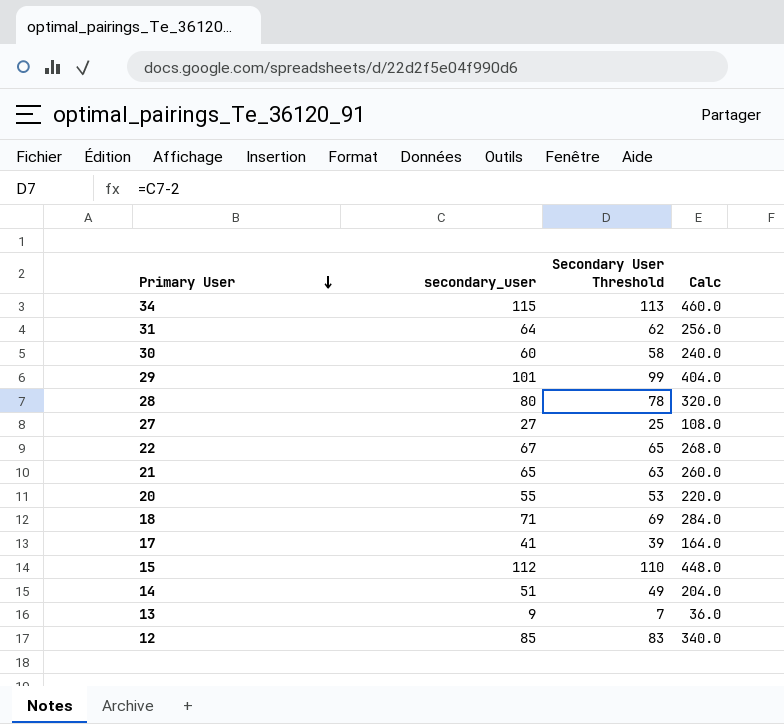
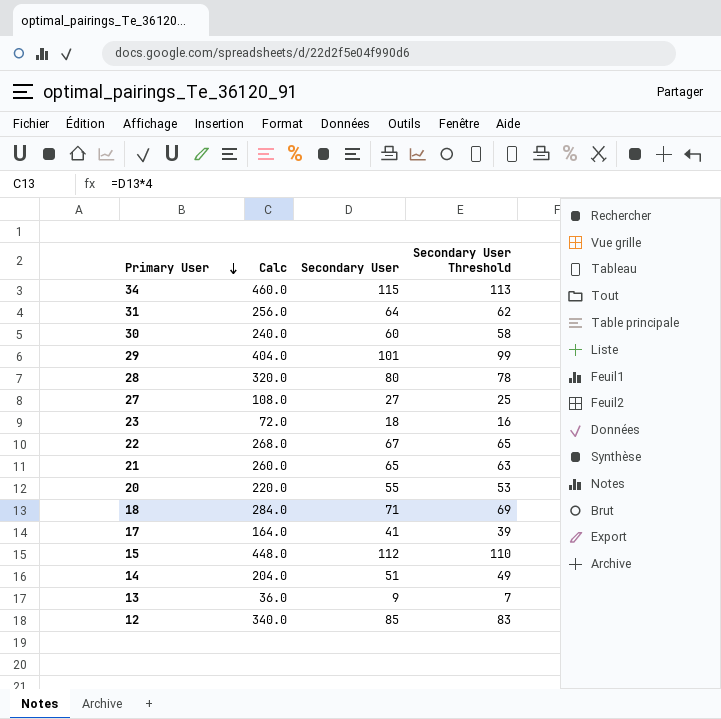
column Calc | position: 4 -> 2
column name: secondary_user -> Secondary User
row 23: none -> 72.0 | 18 | 16

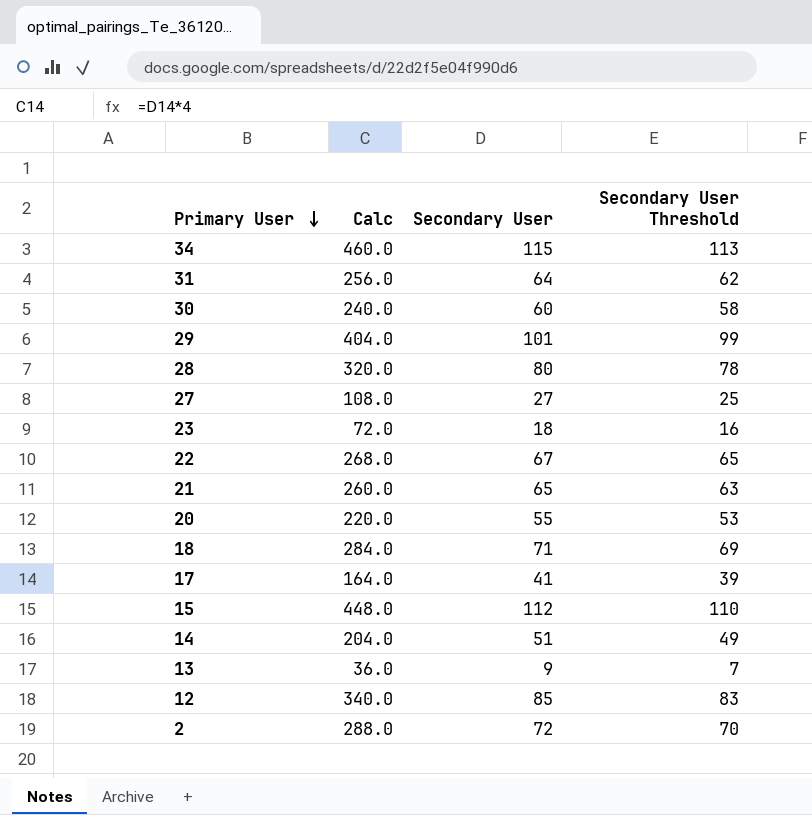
row 2: none -> 288.0 | 72 | 70

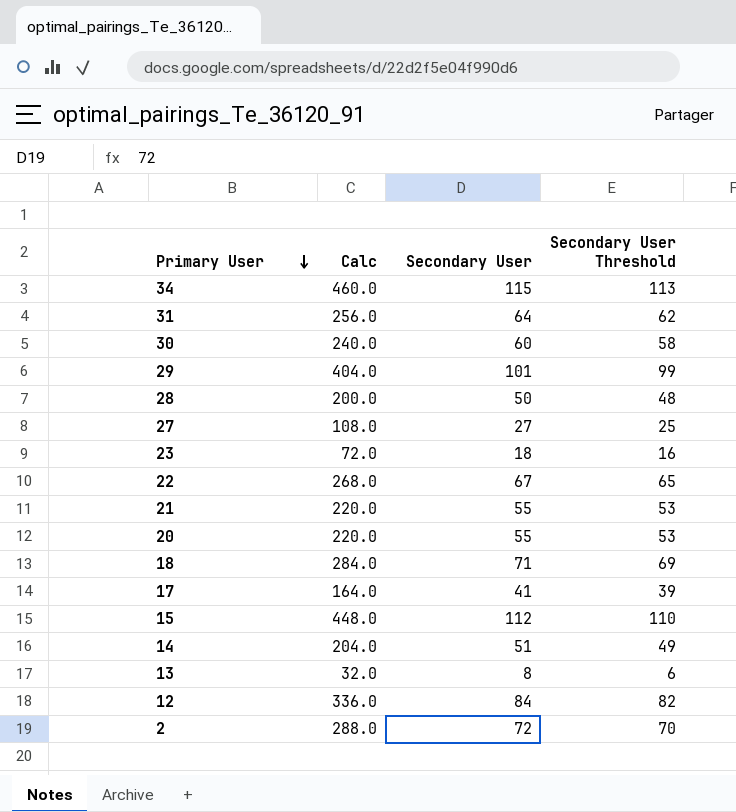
28 | Calc: 320.0 -> 200.0
28 | Secondary User: 80 -> 50
28 | Secondary User Threshold: 78 -> 48
21 | Calc: 260.0 -> 220.0
21 | Secondary User: 65 -> 55
21 | Secondary User Threshold: 63 -> 53
13 | Calc: 36.0 -> 32.0
13 | Secondary User: 9 -> 8
13 | Secondary User Threshold: 7 -> 6
12 | Calc: 340.0 -> 336.0
12 | Secondary User: 85 -> 84
12 | Secondary User Threshold: 83 -> 82

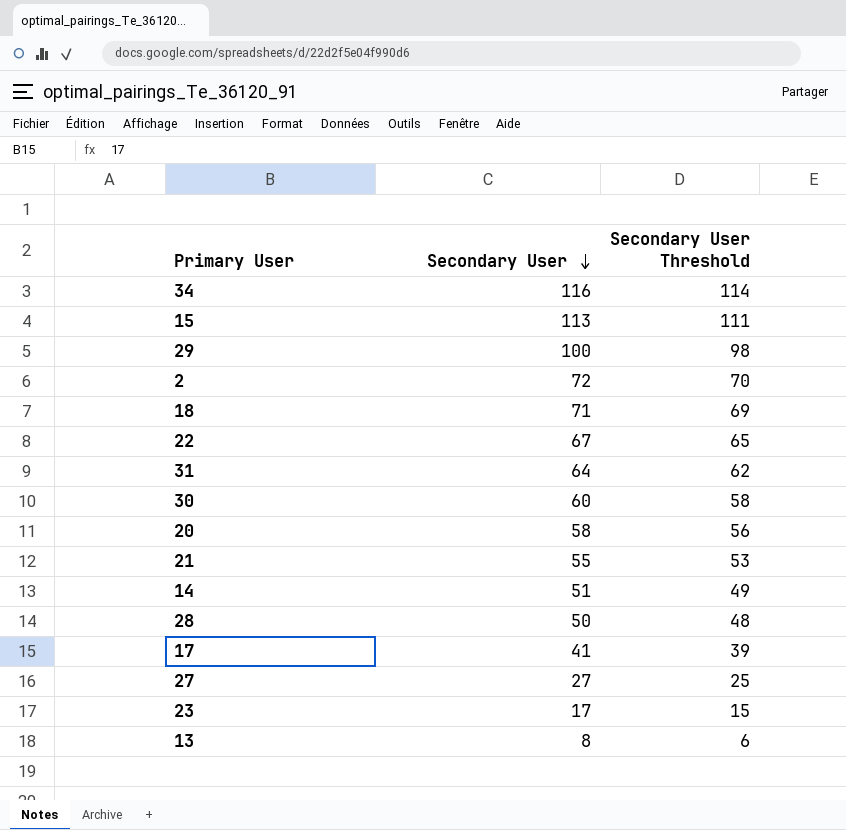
row order: Primary User descending -> Secondary User descending
column Calc | formula: [Secondary User] * 4 -> none
row 12: 336.0 | 84 | 82 -> none
34 | Secondary User: 115 -> 116
34 | Secondary User Threshold: 113 -> 114
15 | Secondary User: 112 -> 113
15 | Secondary User Threshold: 110 -> 111
29 | Secondary User: 101 -> 100
29 | Secondary User Threshold: 99 -> 98
20 | Secondary User: 55 -> 58
20 | Secondary User Threshold: 53 -> 56
23 | Secondary User: 18 -> 17
23 | Secondary User Threshold: 16 -> 15

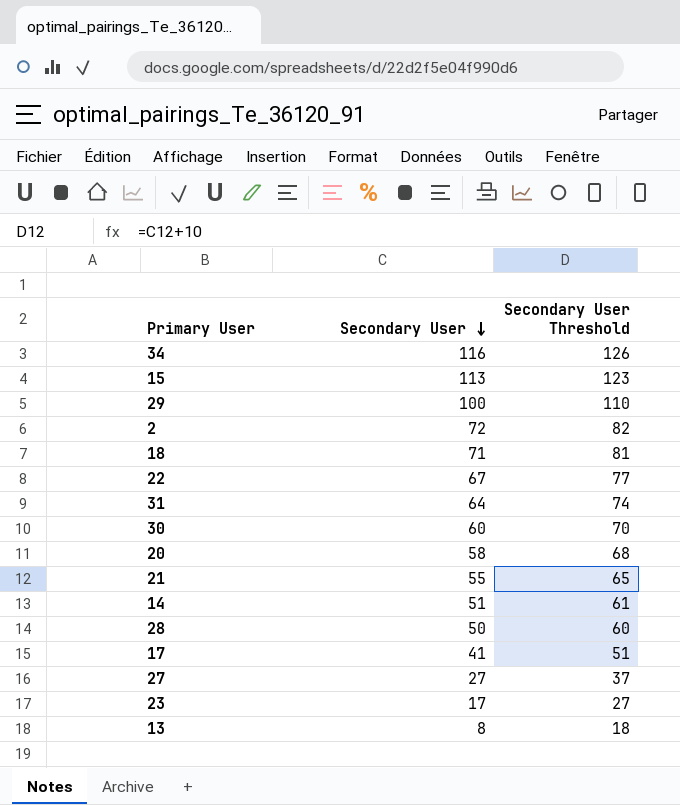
column Secondary User Threshold | formula: [Secondary User] - 2 -> [Secondary User] + 10

